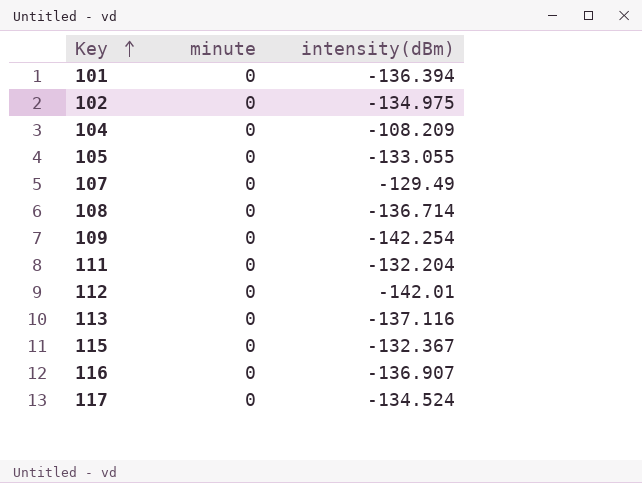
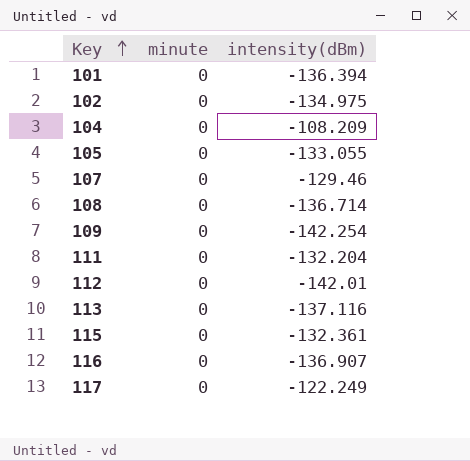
107 | intensity(dBm): -129.49 -> -129.46
115 | intensity(dBm): -132.367 -> -132.361
117 | intensity(dBm): -134.524 -> -122.249

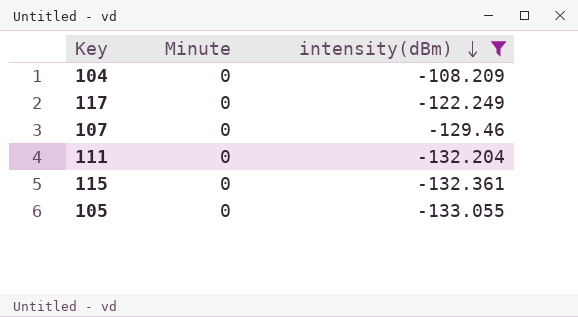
filter: none -> intensity(dBm) >= -133.055
row order: Key ascending -> intensity(dBm) descending
column name: minute -> Minute

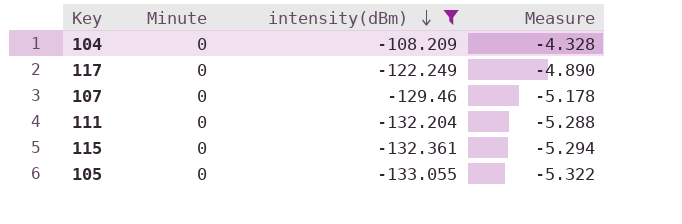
column Measure | formula: none -> [intensity(dBm)] * 0.04

